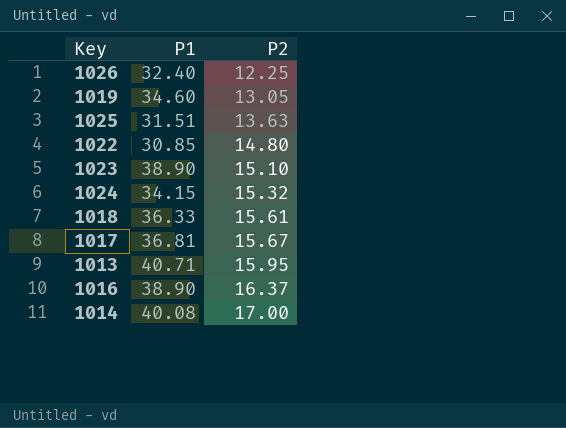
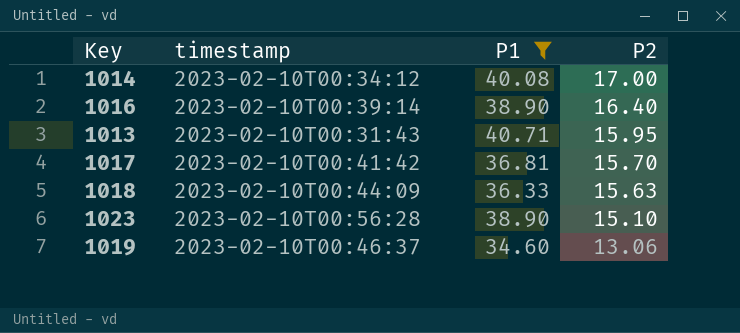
filter: none -> P1 >= 34.60
row order: P2 ascending -> P2 descending
column timestamp | position: none -> 2
1016 | P2: 16.37 -> 16.40
1017 | P2: 15.67 -> 15.70
1018 | P2: 15.61 -> 15.63
1019 | P2: 13.05 -> 13.06

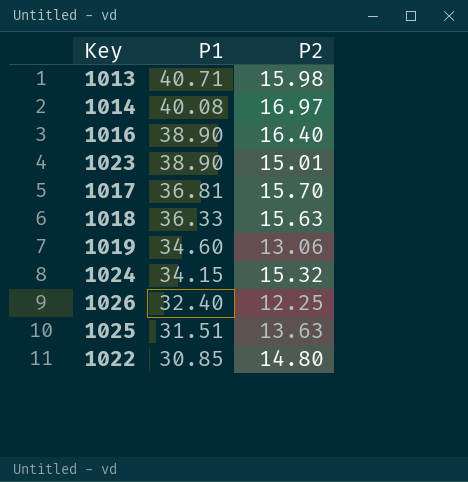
filter: P1 >= 34.60 -> none
row order: P2 descending -> P1 descending
column timestamp | position: 2 -> none
1013 | P2: 15.95 -> 15.98
1014 | P2: 17.00 -> 16.97
1023 | P2: 15.10 -> 15.01

